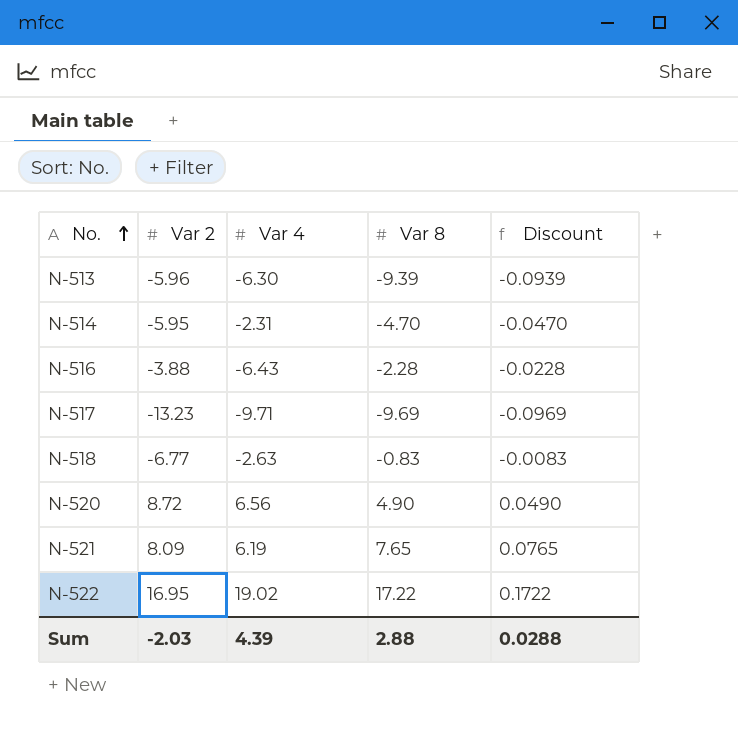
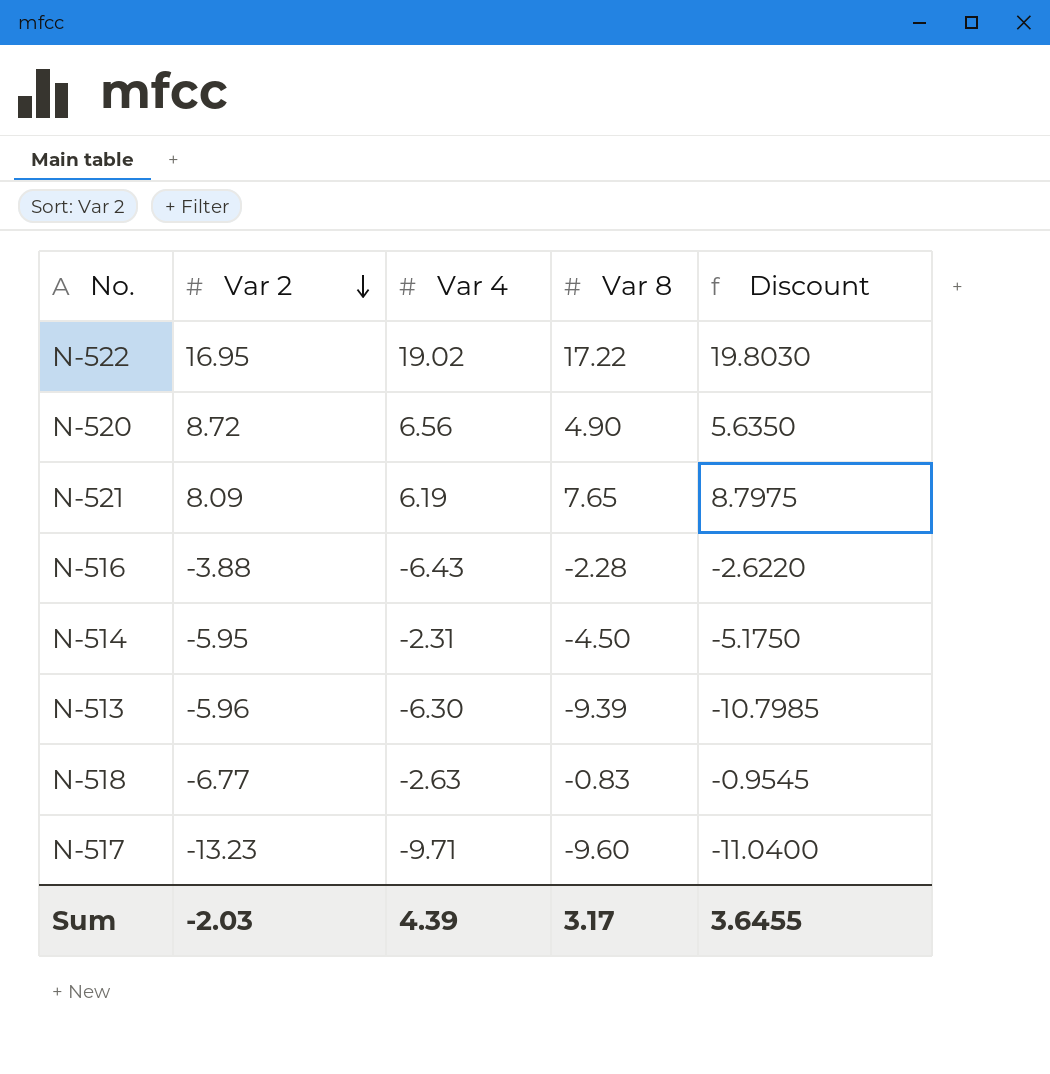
row order: No. ascending -> Var 2 descending
column Discount | formula: [Var 8] * 0.01 -> [Var 8] * 1.15
N-514 | Var 8: -4.70 -> -4.50
N-517 | Var 8: -9.69 -> -9.60
Sum | Var 8: 2.88 -> 3.17
Sum | Discount: 0.0288 -> 3.6455

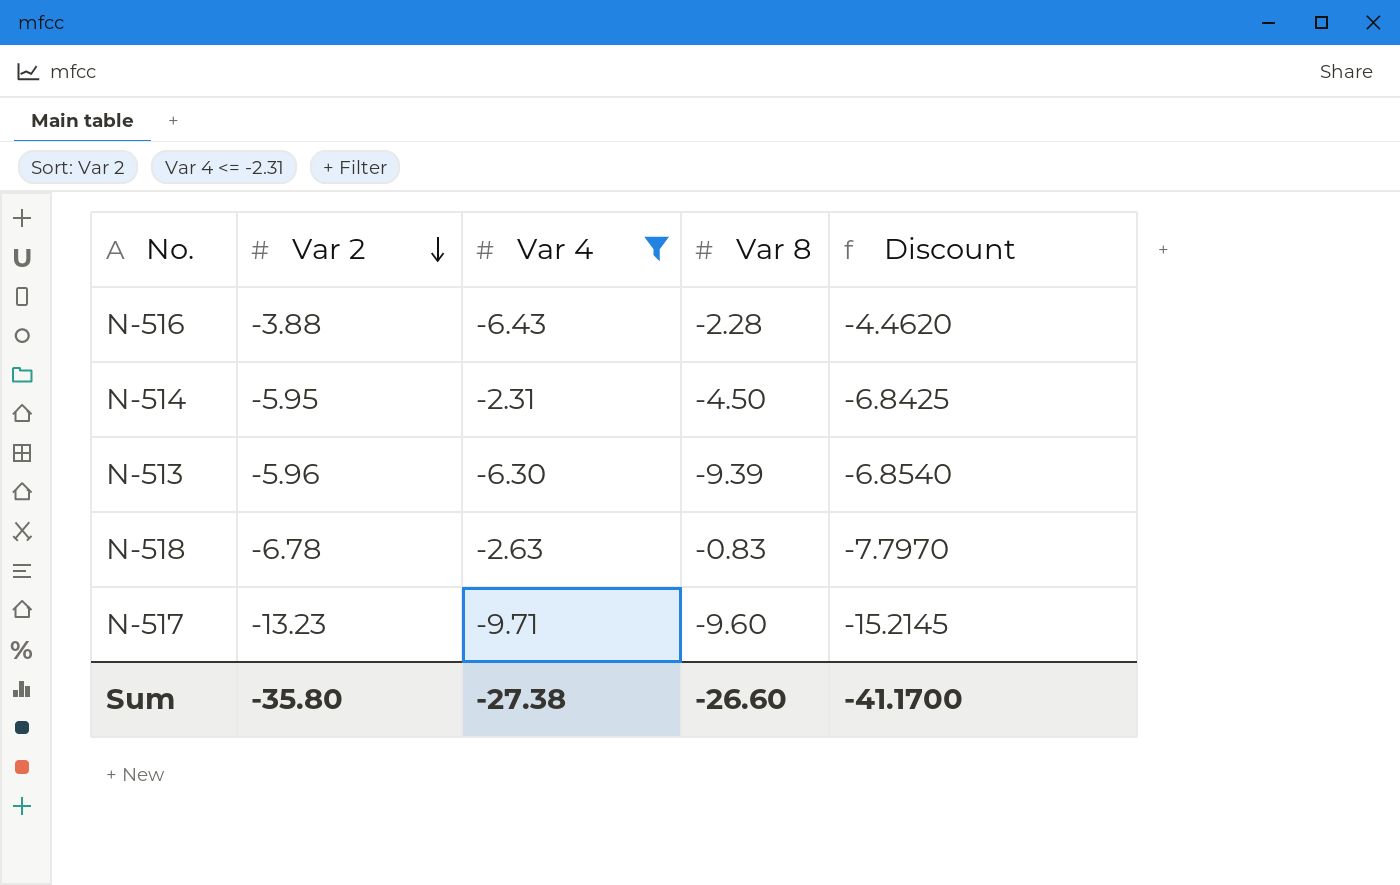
filter: none -> Var 4 <= -2.31
column Discount | formula: [Var 8] * 1.15 -> [Var 2] * 1.15
N-518 | Var 2: -6.77 -> -6.78
Sum | Var 2: -2.03 -> -35.80
Sum | Var 4: 4.39 -> -27.38
Sum | Var 8: 3.17 -> -26.60
Sum | Discount: 3.6455 -> -41.1700

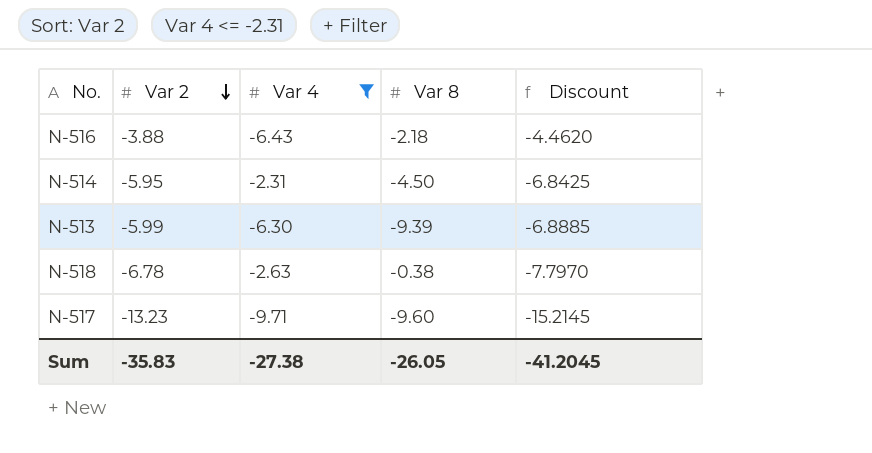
N-516 | Var 8: -2.28 -> -2.18
N-513 | Var 2: -5.96 -> -5.99
N-513 | Discount: -6.8540 -> -6.8885
N-518 | Var 8: -0.83 -> -0.38
Sum | Var 2: -35.80 -> -35.83
Sum | Var 8: -26.60 -> -26.05
Sum | Discount: -41.1700 -> -41.2045

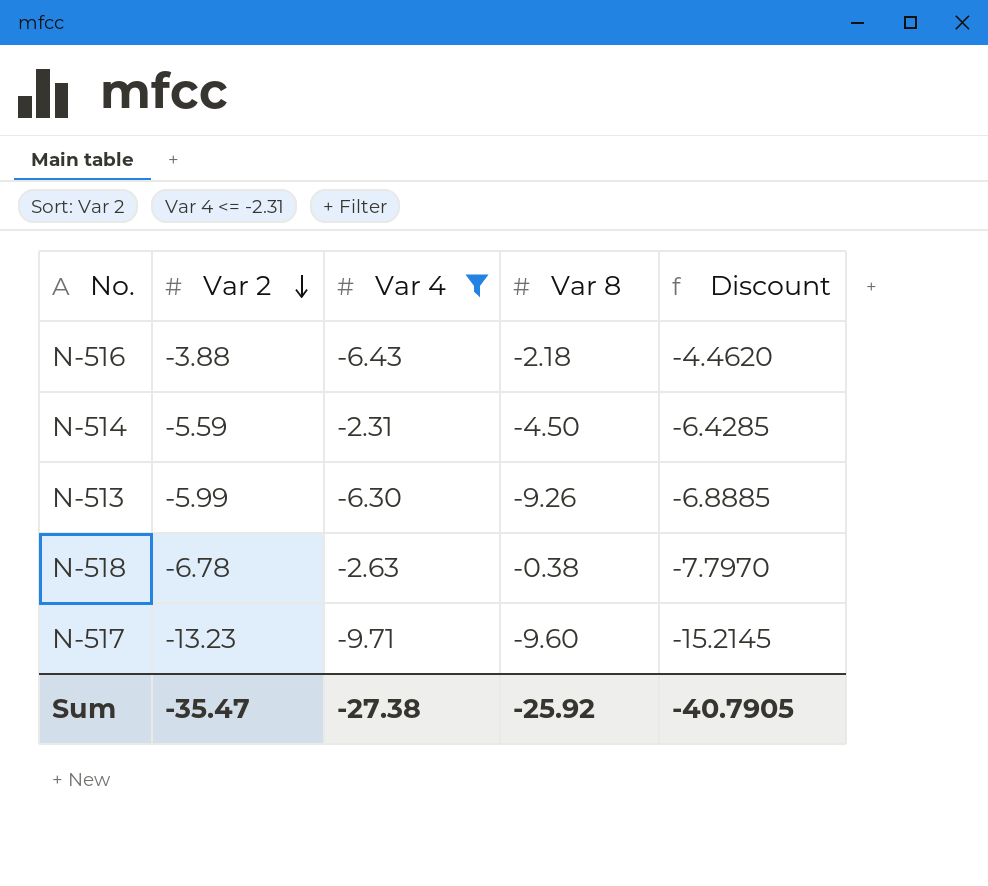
N-514 | Var 2: -5.95 -> -5.59
N-514 | Discount: -6.8425 -> -6.4285
N-513 | Var 8: -9.39 -> -9.26
Sum | Var 2: -35.83 -> -35.47
Sum | Var 8: -26.05 -> -25.92
Sum | Discount: -41.2045 -> -40.7905

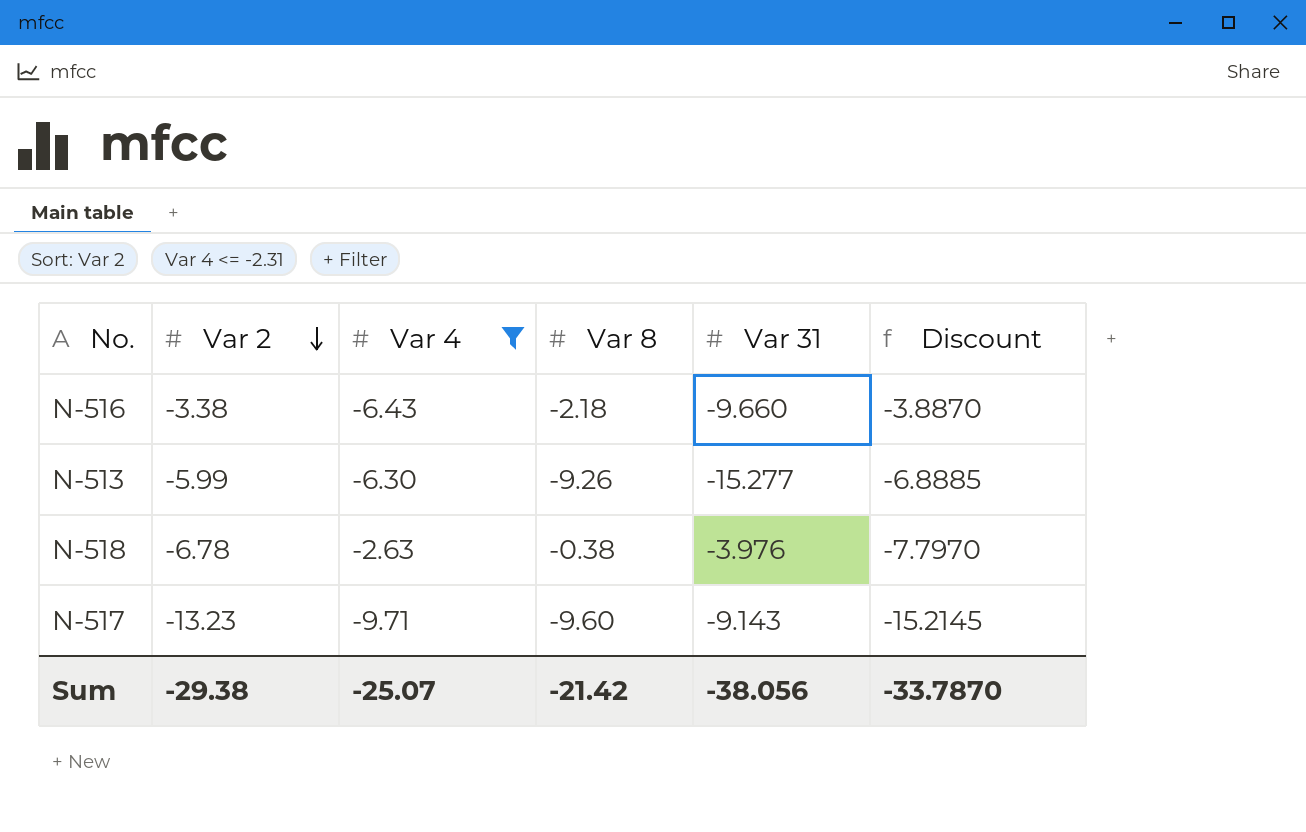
column Var 31 | position: none -> 5
row N-514: -5.59 | -2.31 | -4.50 | -6.4285 -> none
N-516 | Var 2: -3.88 -> -3.38
N-516 | Discount: -4.4620 -> -3.8870
Sum | Var 2: -35.47 -> -29.38
Sum | Var 4: -27.38 -> -25.07
Sum | Var 8: -25.92 -> -21.42
Sum | Discount: -40.7905 -> -33.7870

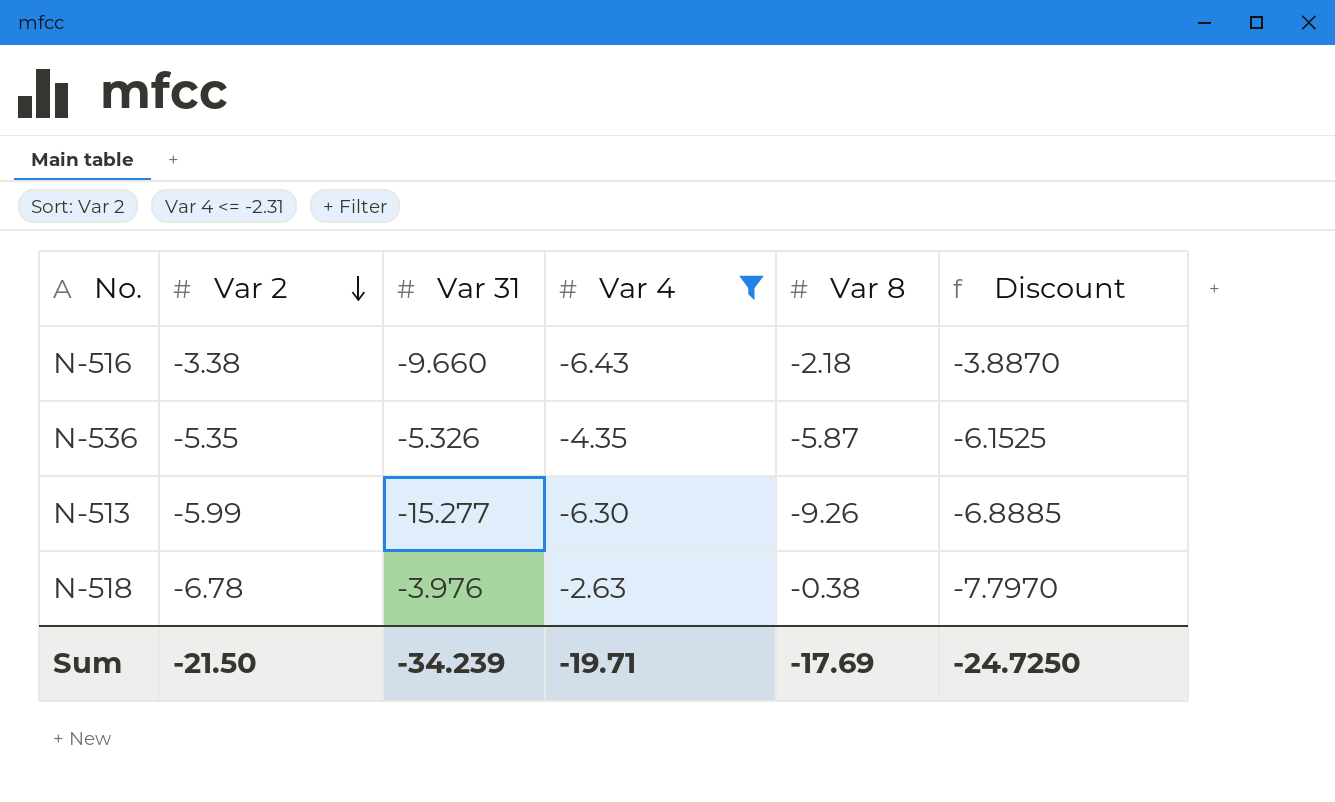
column Var 31 | position: 5 -> 3
row N-517: -13.23 | -9.71 | -9.60 | -9.143 | -15.2145 -> none
row N-536: none -> -5.35 | -5.326 | -4.35 | -5.87 | -6.1525
Sum | Var 2: -29.38 -> -21.50
Sum | Var 31: -38.056 -> -34.239
Sum | Var 4: -25.07 -> -19.71
Sum | Var 8: -21.42 -> -17.69
Sum | Discount: -33.7870 -> -24.7250

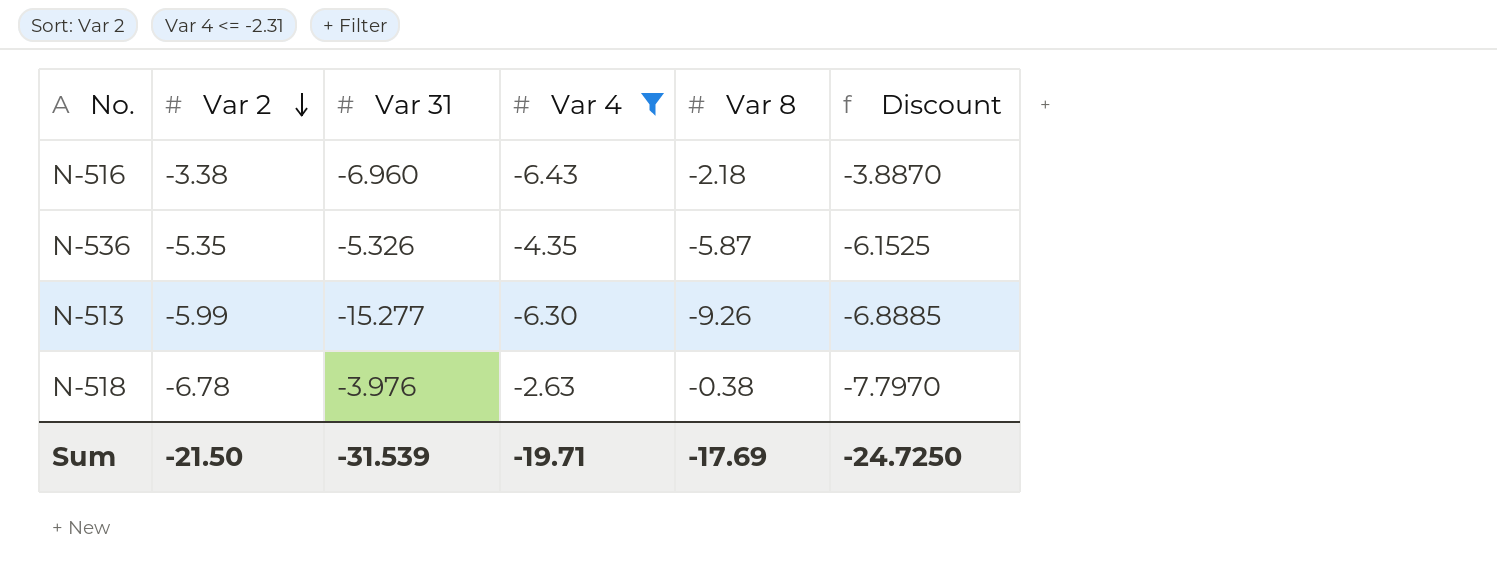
N-516 | Var 31: -9.660 -> -6.960
Sum | Var 31: -34.239 -> -31.539

